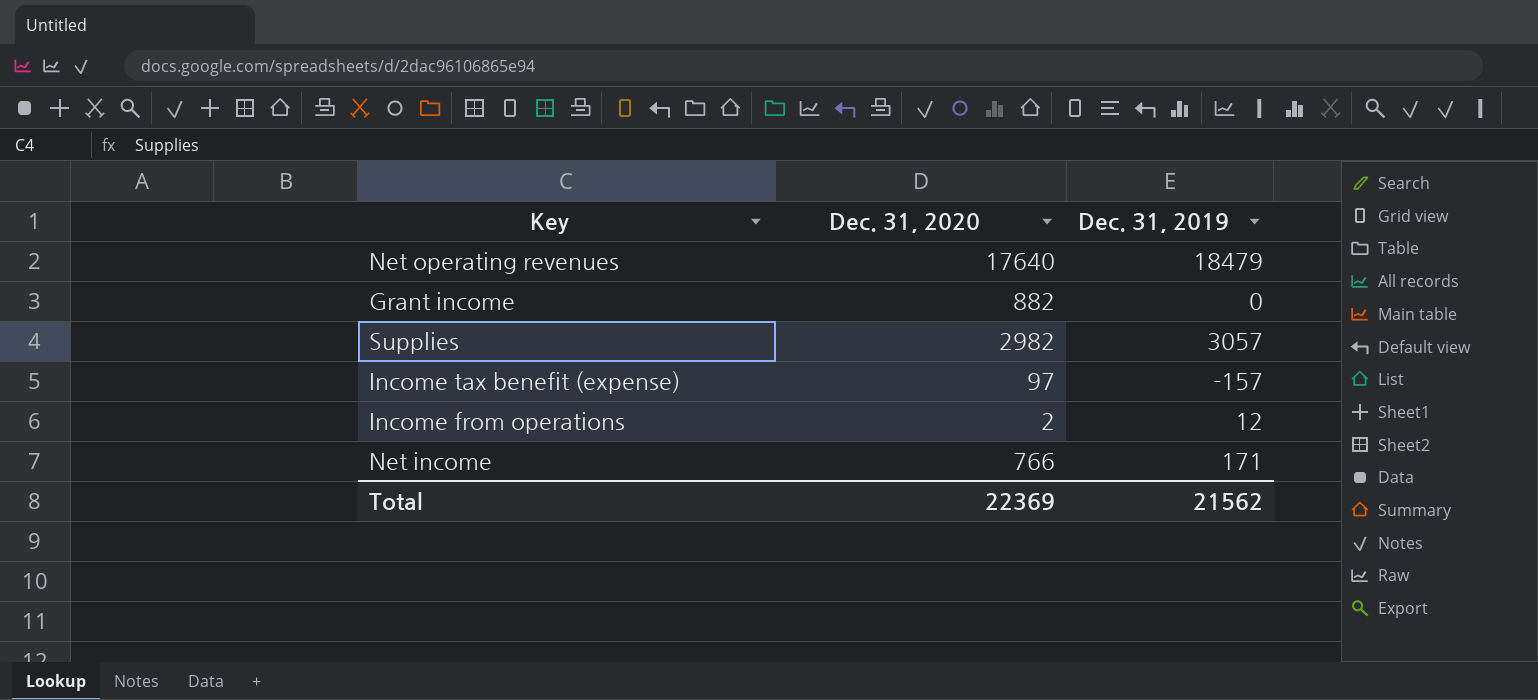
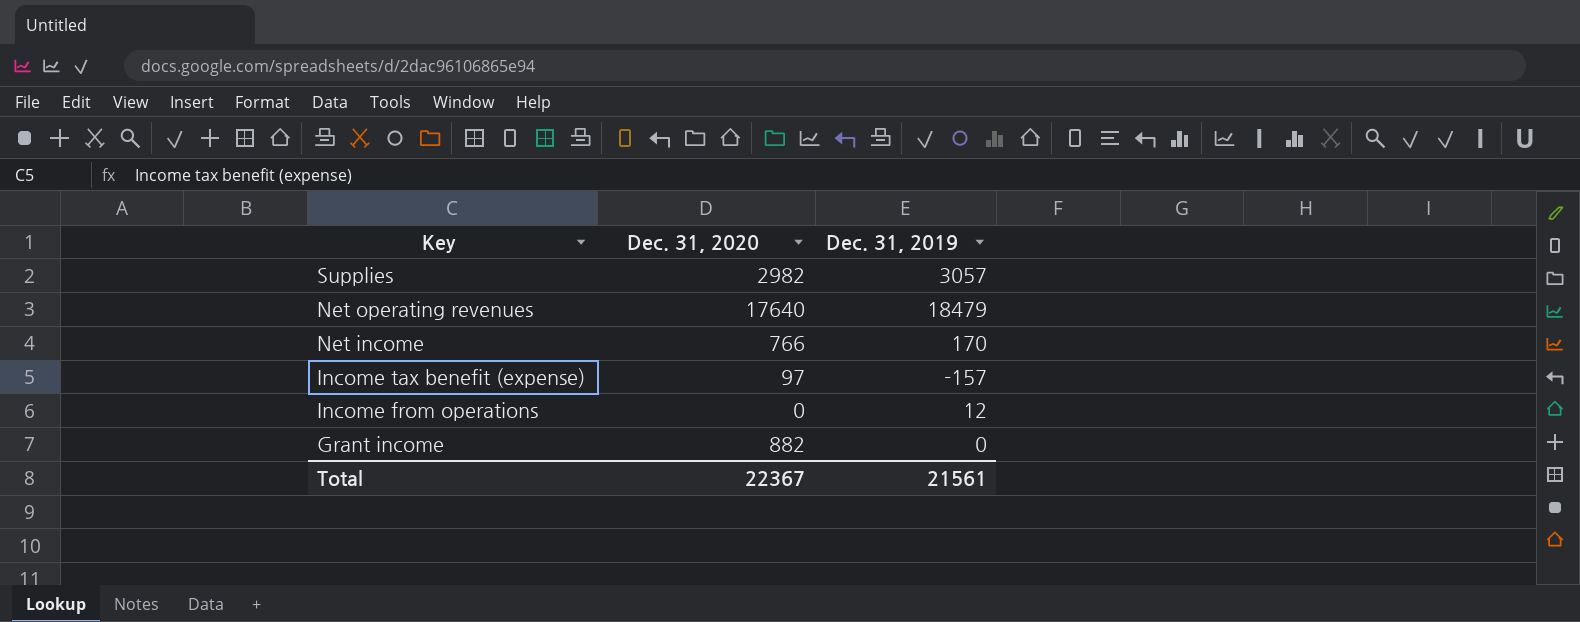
row order: none -> Key descending
Net income | Dec. 31, 2019: 171 -> 170
Income from operations | Dec. 31, 2020: 2 -> 0
Total | Dec. 31, 2020: 22369 -> 22367
Total | Dec. 31, 2019: 21562 -> 21561

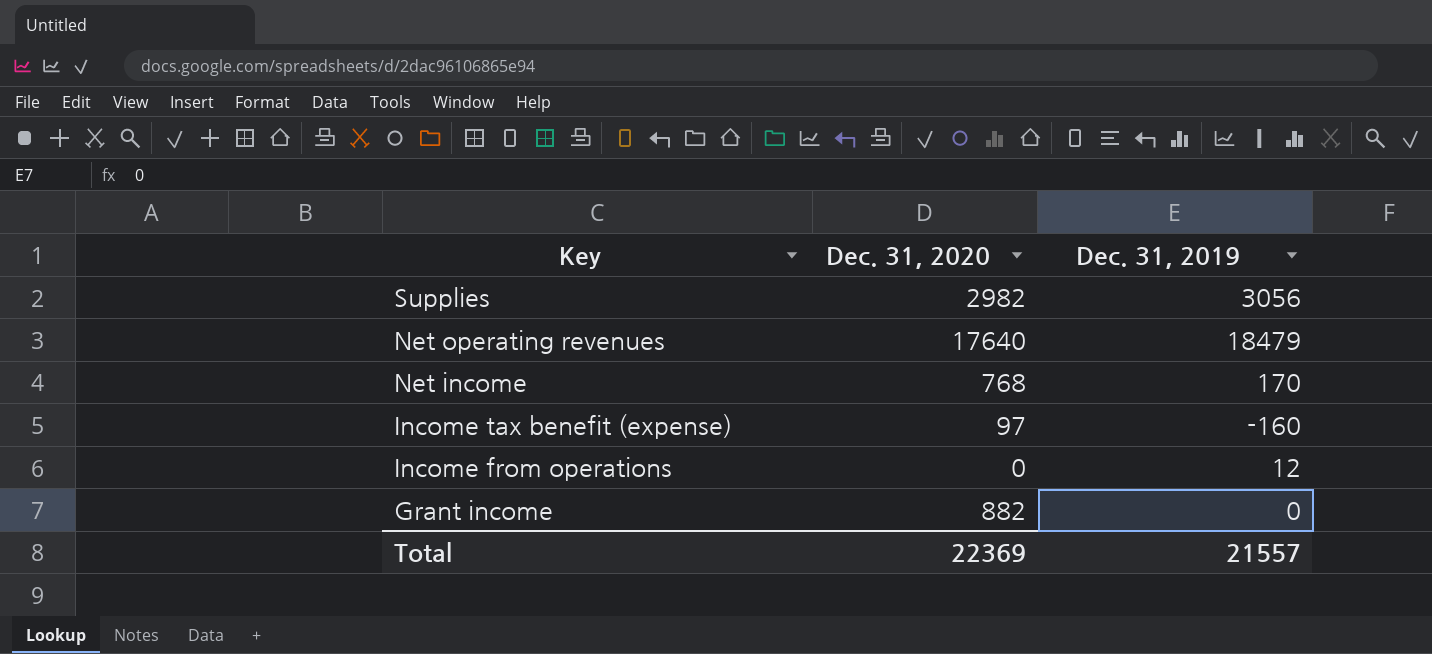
Supplies | Dec. 31, 2019: 3057 -> 3056
Net income | Dec. 31, 2020: 766 -> 768
Income tax benefit (expense) | Dec. 31, 2019: -157 -> -160
Total | Dec. 31, 2020: 22367 -> 22369
Total | Dec. 31, 2019: 21561 -> 21557

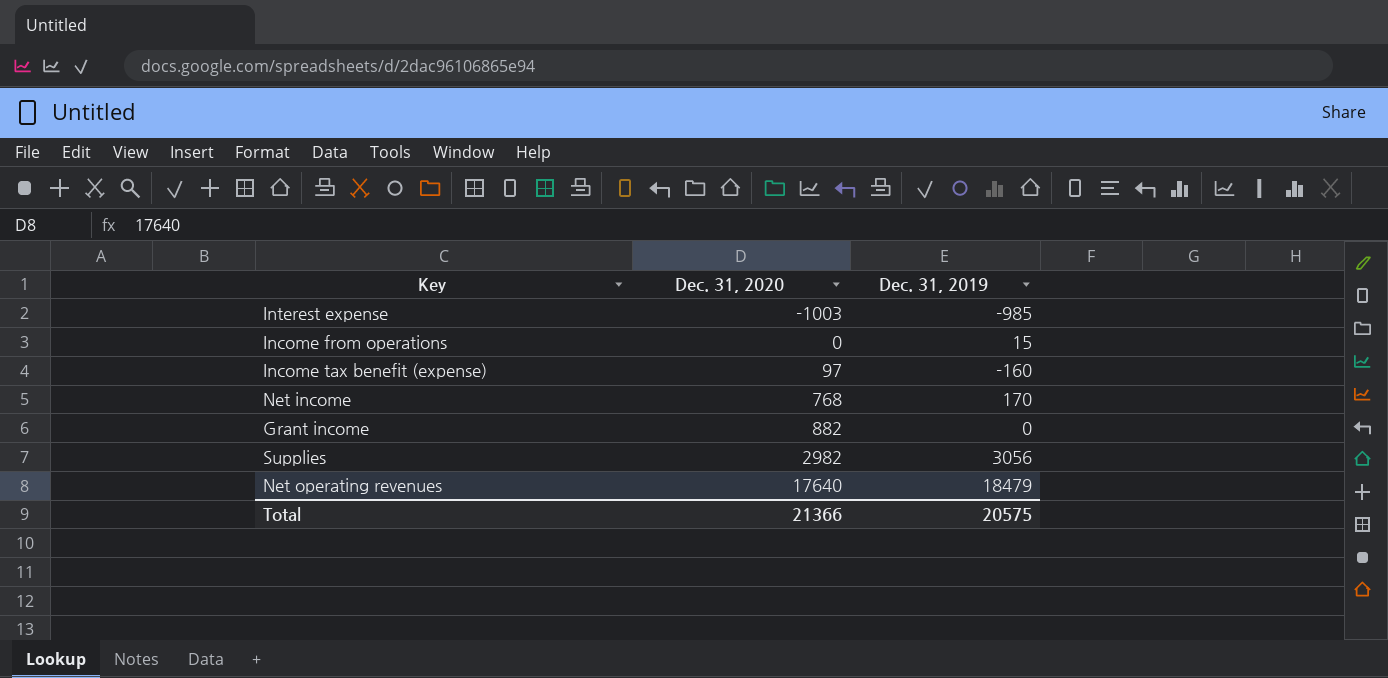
row order: Key descending -> Dec. 31, 2020 ascending
row Interest expense: none -> -1003 | -985
Income from operations | Dec. 31, 2019: 12 -> 15
Total | Dec. 31, 2020: 22369 -> 21366
Total | Dec. 31, 2019: 21557 -> 20575

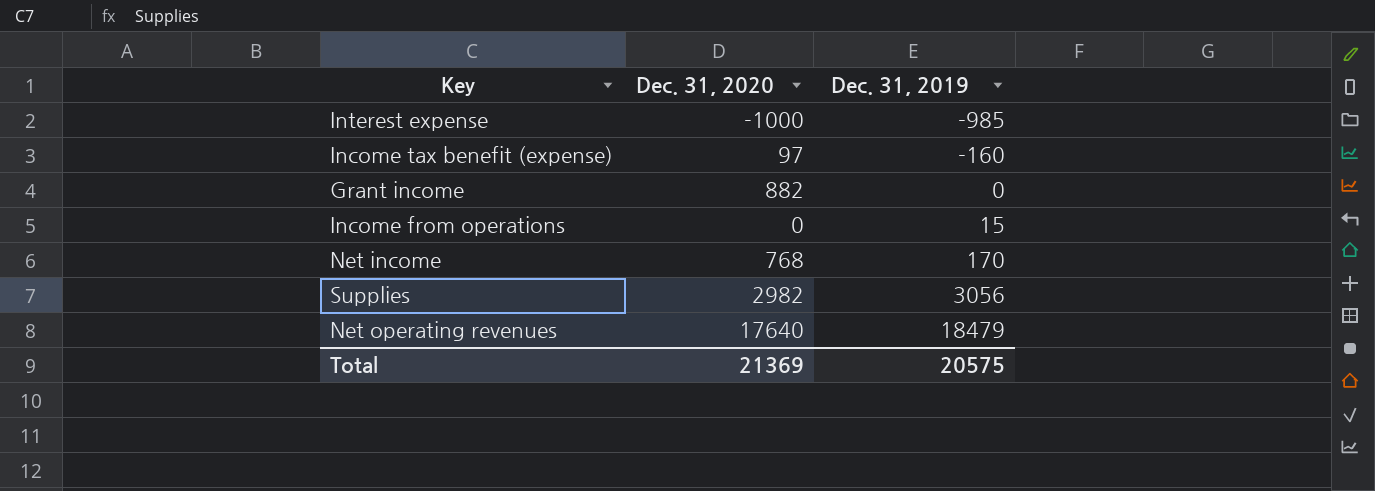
row order: Dec. 31, 2020 ascending -> Dec. 31, 2019 ascending
Interest expense | Dec. 31, 2020: -1003 -> -1000
Total | Dec. 31, 2020: 21366 -> 21369

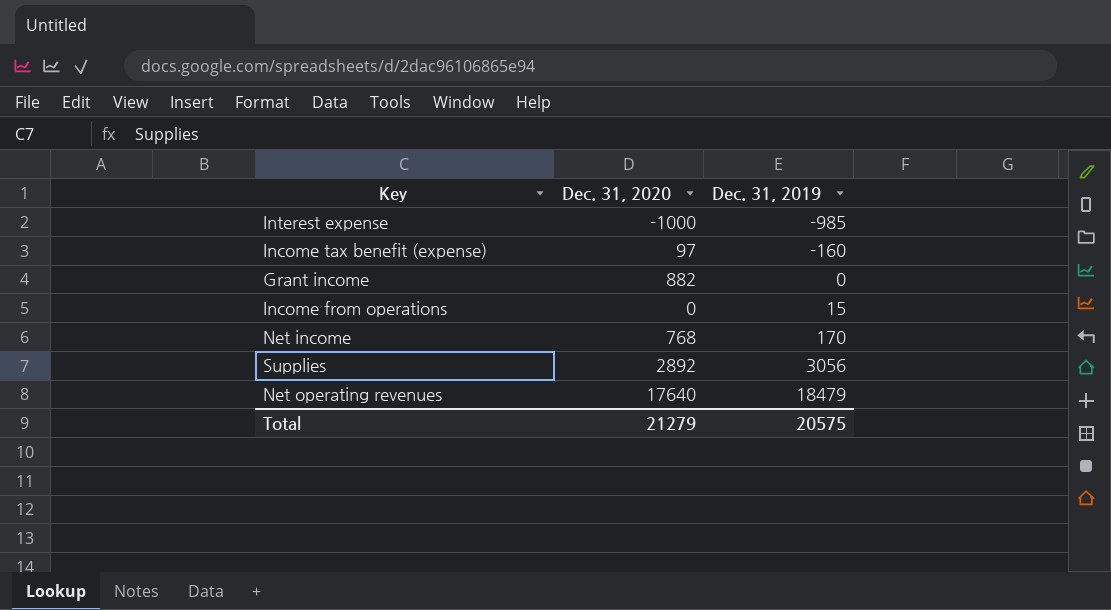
Supplies | Dec. 31, 2020: 2982 -> 2892
Total | Dec. 31, 2020: 21369 -> 21279

